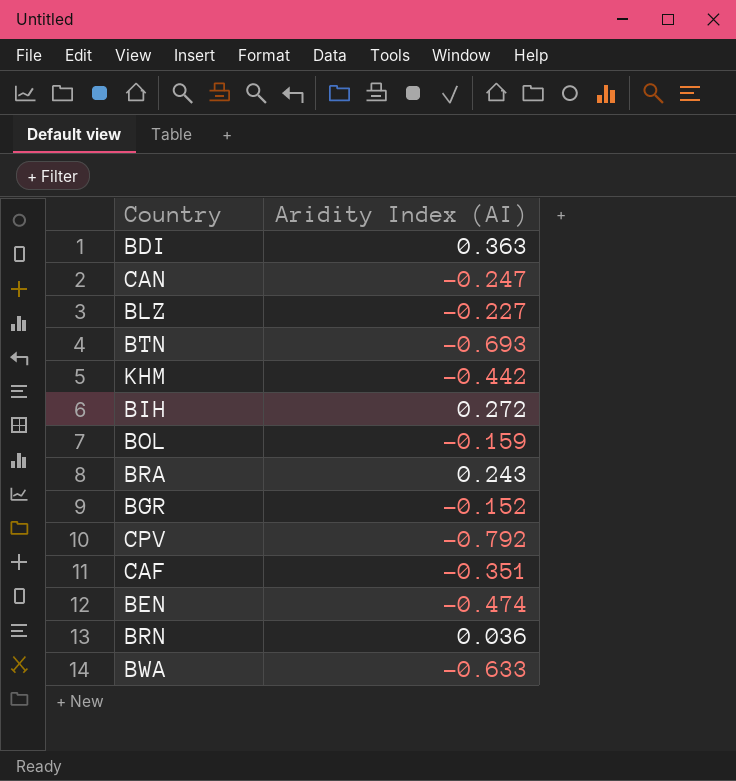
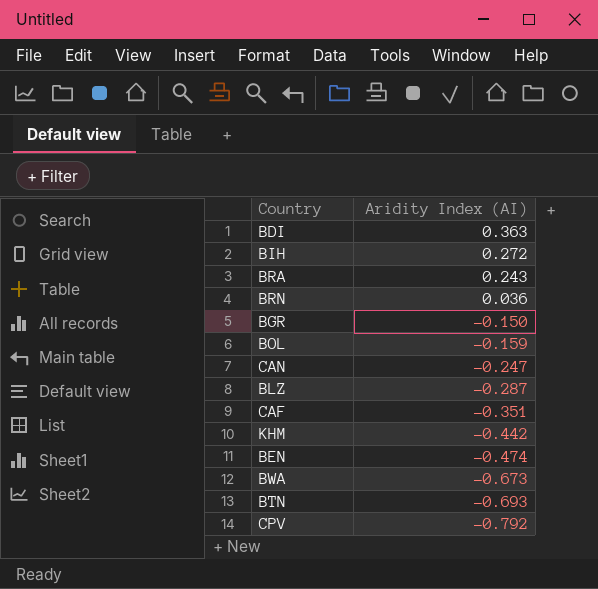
row order: none -> Aridity Index (AI) descending
BGR | Aridity Index (AI): -0.152 -> -0.150
BLZ | Aridity Index (AI): -0.227 -> -0.287
BWA | Aridity Index (AI): -0.633 -> -0.673

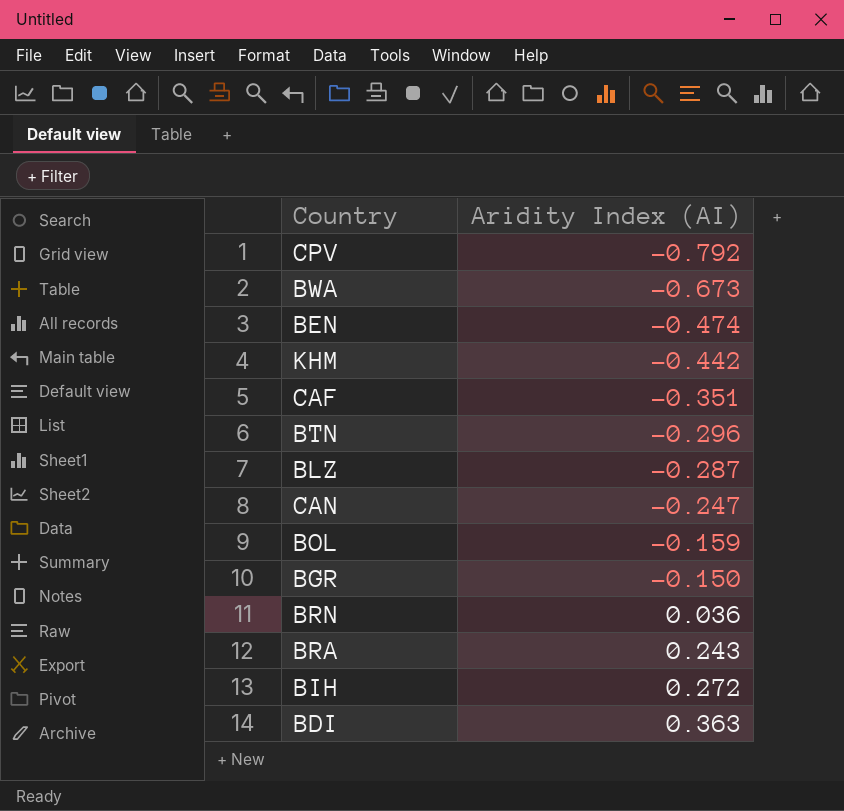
row order: Aridity Index (AI) descending -> Aridity Index (AI) ascending
BTN | Aridity Index (AI): -0.693 -> -0.296

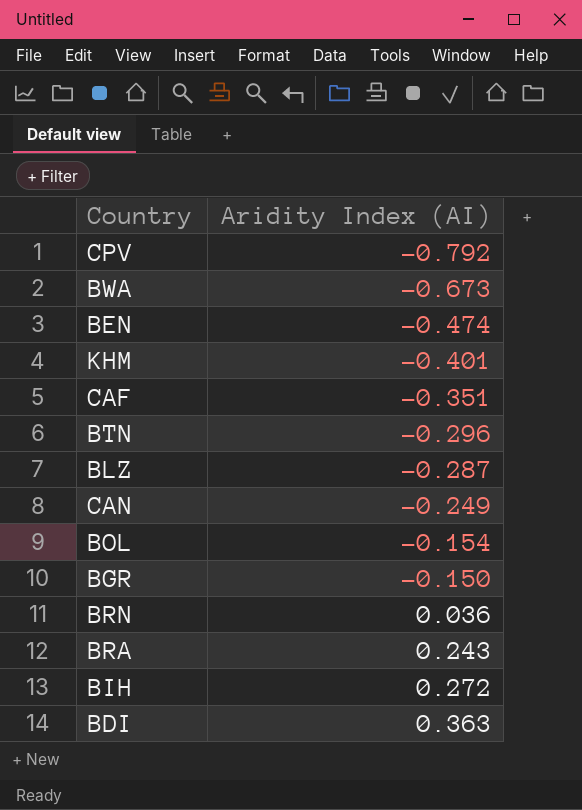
KHM | Aridity Index (AI): -0.442 -> -0.401
CAN | Aridity Index (AI): -0.247 -> -0.249
BOL | Aridity Index (AI): -0.159 -> -0.154

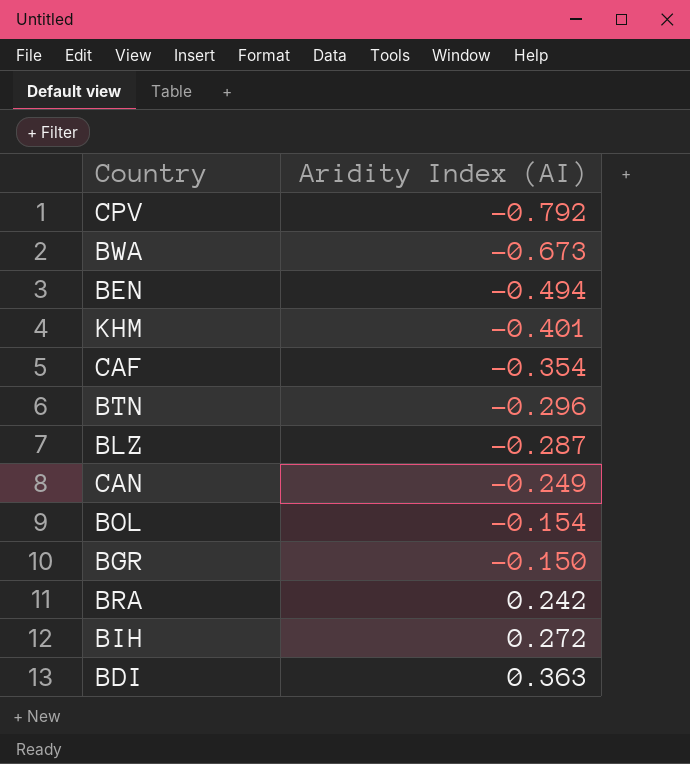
row BRN: 0.036 -> none
BEN | Aridity Index (AI): -0.474 -> -0.494
CAF | Aridity Index (AI): -0.351 -> -0.354
BRA | Aridity Index (AI): 0.243 -> 0.242

